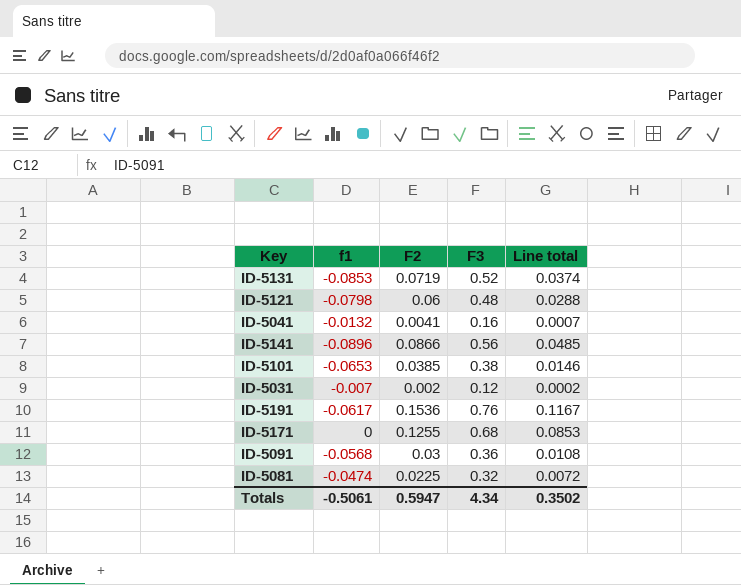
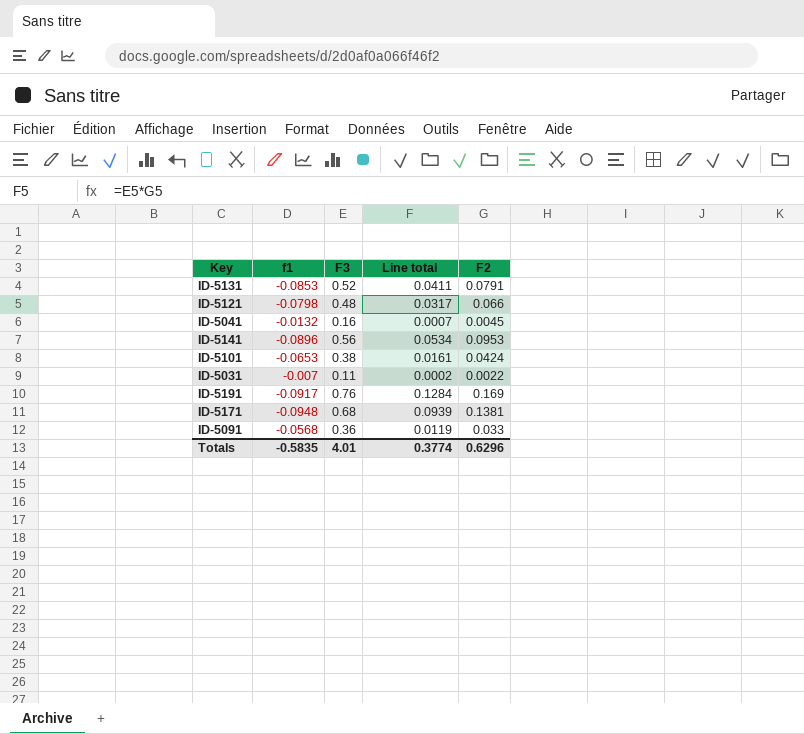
column F2 | position: 3 -> 5
row ID-5081: -0.0474 | 0.0225 | 0.32 | 0.0072 -> none
ID-5131 | Line total: 0.0374 -> 0.0411
ID-5131 | F2: 0.0719 -> 0.0791
ID-5121 | Line total: 0.0288 -> 0.0317
ID-5121 | F2: 0.06 -> 0.066
ID-5041 | F2: 0.0041 -> 0.0045
ID-5141 | Line total: 0.0485 -> 0.0534
ID-5141 | F2: 0.0866 -> 0.0953
ID-5101 | Line total: 0.0146 -> 0.0161
ID-5101 | F2: 0.0385 -> 0.0424
ID-5031 | F3: 0.12 -> 0.11
ID-5031 | F2: 0.002 -> 0.0022
ID-5191 | f1: -0.0617 -> -0.0917
ID-5191 | Line total: 0.1167 -> 0.1284
ID-5191 | F2: 0.1536 -> 0.169
ID-5171 | f1: 0 -> -0.0948
ID-5171 | Line total: 0.0853 -> 0.0939
ID-5171 | F2: 0.1255 -> 0.1381
ID-5091 | Line total: 0.0108 -> 0.0119
ID-5091 | F2: 0.03 -> 0.033
Totals | f1: -0.5061 -> -0.5835
Totals | F3: 4.34 -> 4.01
Totals | Line total: 0.3502 -> 0.3774
Totals | F2: 0.5947 -> 0.6296

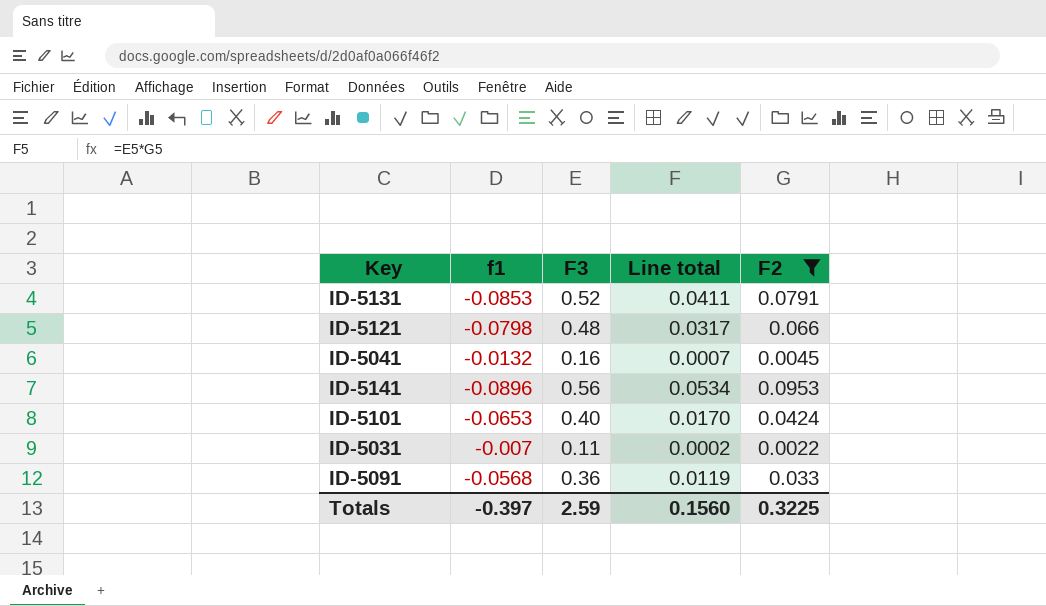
filter: none -> F2 <= 0.0953
ID-5101 | F3: 0.38 -> 0.40
ID-5101 | Line total: 0.0161 -> 0.0170
Totals | f1: -0.5835 -> -0.397
Totals | F3: 4.01 -> 2.59
Totals | Line total: 0.3774 -> 0.1560
Totals | F2: 0.6296 -> 0.3225

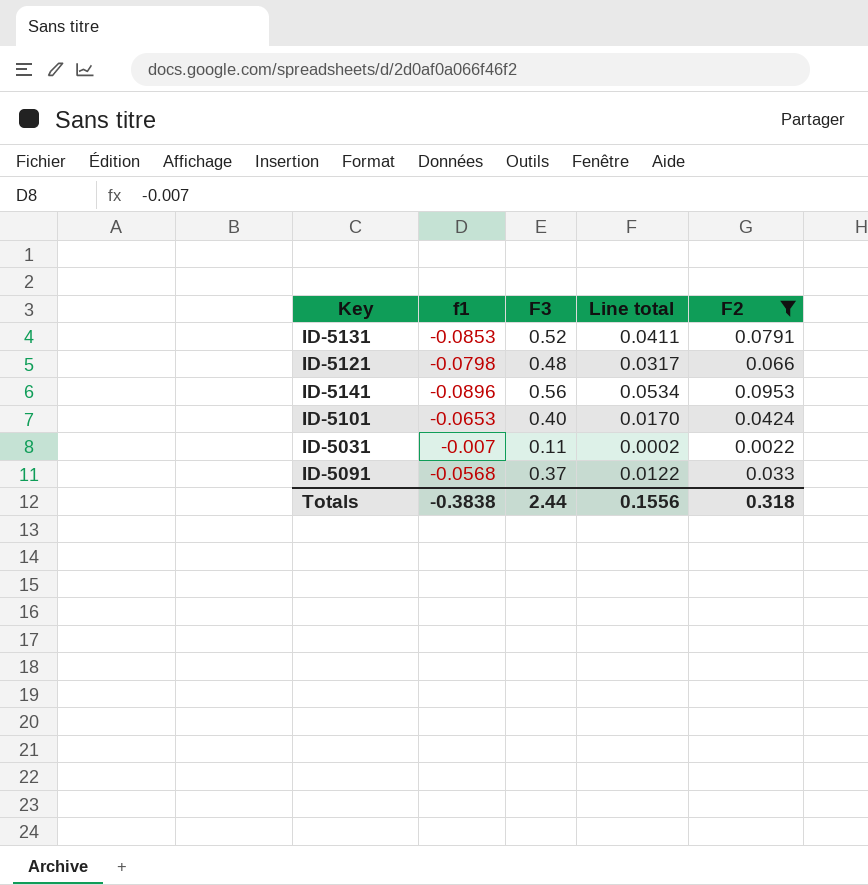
row ID-5041: -0.0132 | 0.16 | 0.0007 | 0.0045 -> none
ID-5091 | F3: 0.36 -> 0.37
ID-5091 | Line total: 0.0119 -> 0.0122
Totals | f1: -0.397 -> -0.3838
Totals | F3: 2.59 -> 2.44
Totals | Line total: 0.1560 -> 0.1556
Totals | F2: 0.3225 -> 0.318

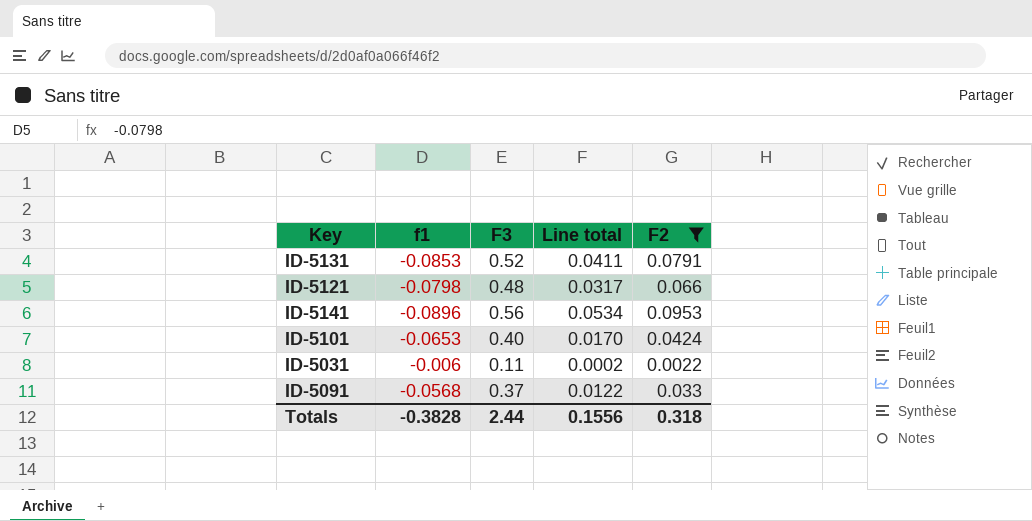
ID-5031 | f1: -0.007 -> -0.006
Totals | f1: -0.3838 -> -0.3828

